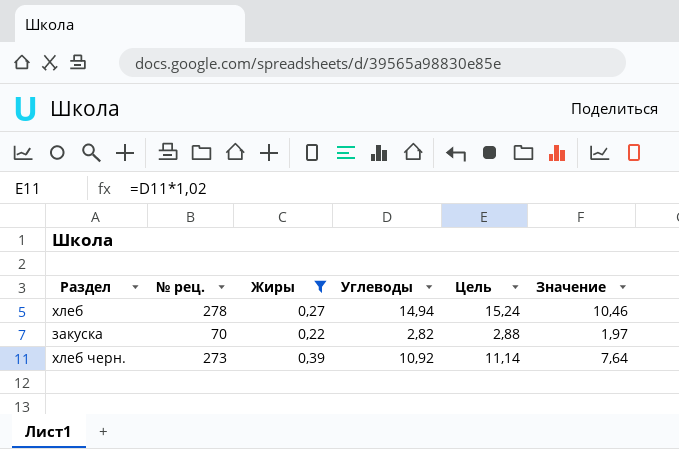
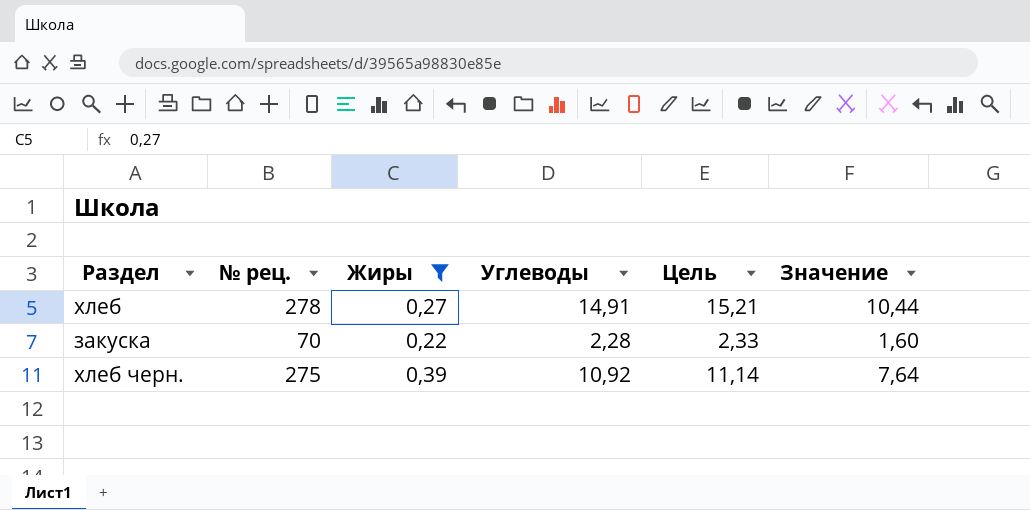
хлеб | Углеводы: 14,94 -> 14,91
хлеб | Цель: 15,24 -> 15,21
хлеб | Значение: 10,46 -> 10,44
закуска | Углеводы: 2,82 -> 2,28
закуска | Цель: 2,88 -> 2,33
закуска | Значение: 1,97 -> 1,60
хлеб черн. | № рец.: 273 -> 275

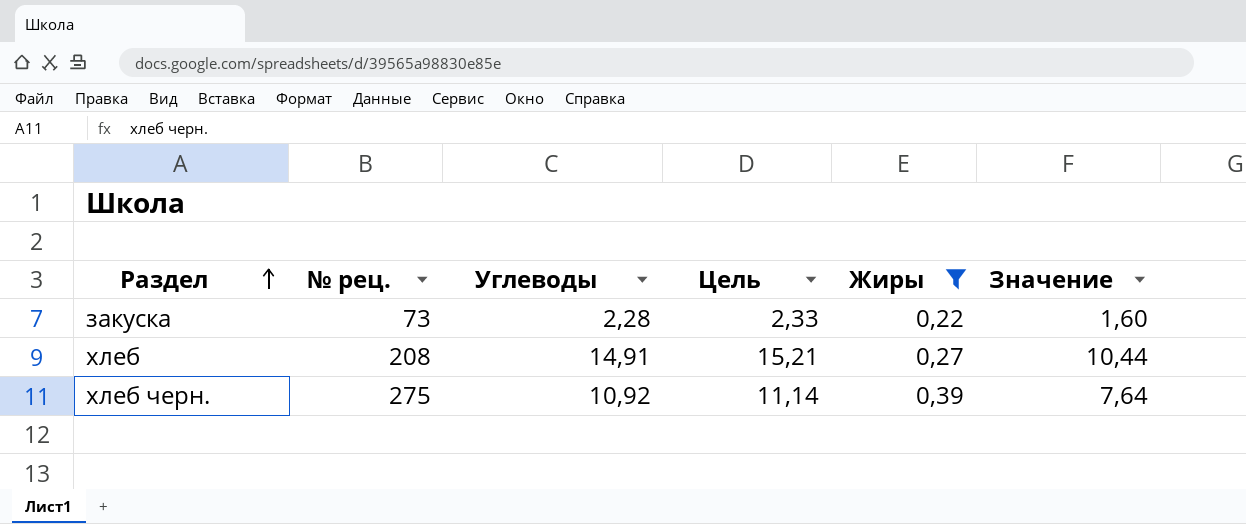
row order: none -> Раздел ascending
column Жиры | position: 3 -> 5
закуска | № рец.: 70 -> 73
хлеб | № рец.: 278 -> 208

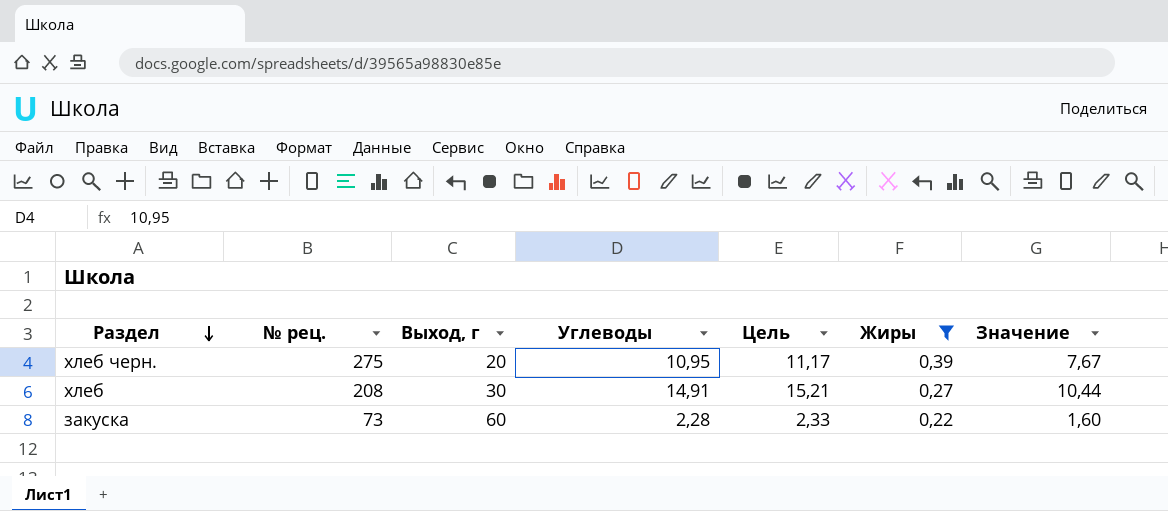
row order: Раздел ascending -> Раздел descending
column Выход, г | position: none -> 3
хлеб черн. | Углеводы: 10,92 -> 10,95
хлеб черн. | Цель: 11,14 -> 11,17
хлеб черн. | Значение: 7,64 -> 7,67

